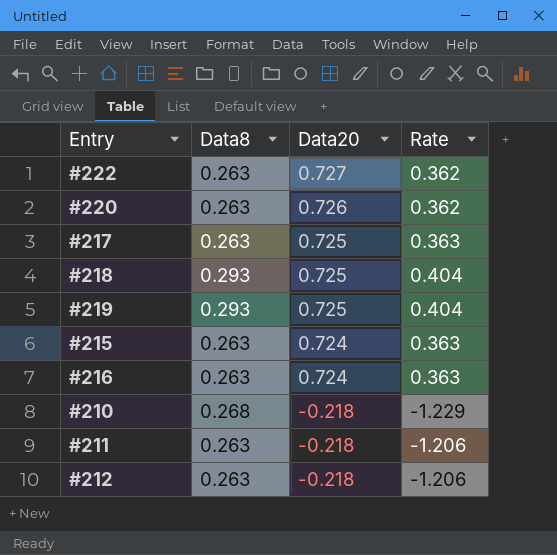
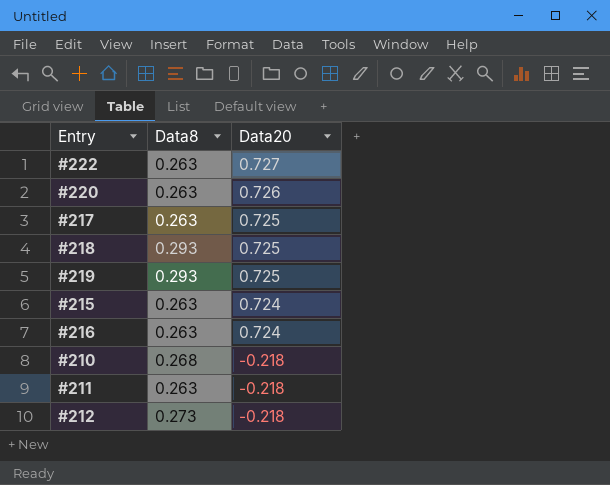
column Rate | formula: [Data8] / [Data20] -> none
#212 | Data8: 0.263 -> 0.273

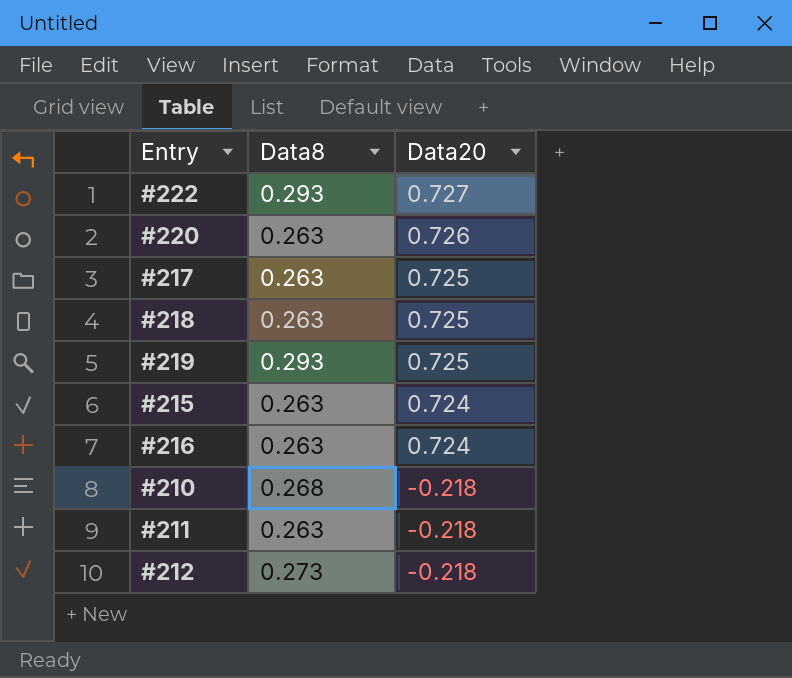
#222 | Data8: 0.263 -> 0.293
#218 | Data8: 0.293 -> 0.263

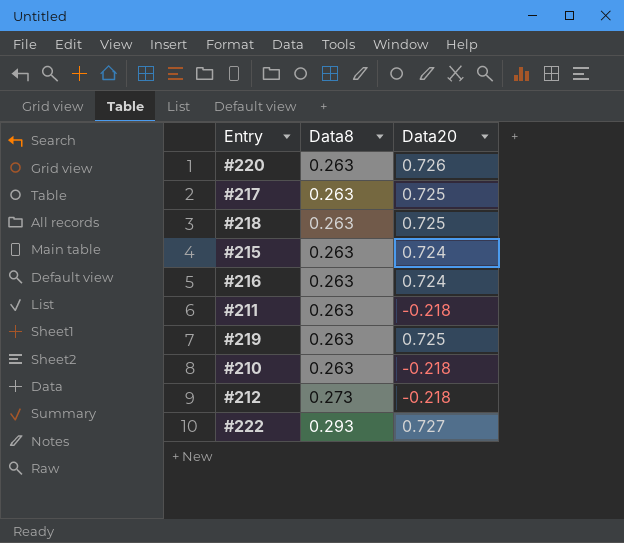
row order: Data20 descending -> Data8 ascending
#219 | Data8: 0.293 -> 0.263
#210 | Data8: 0.268 -> 0.263

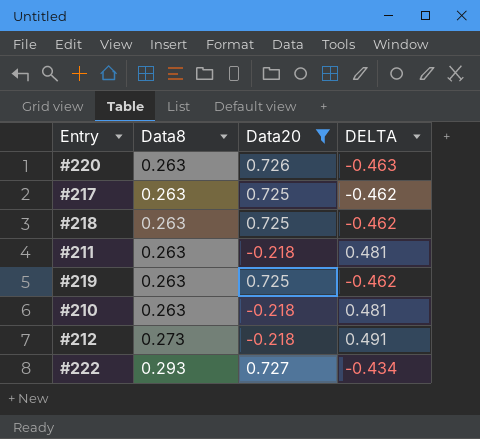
filter: none -> Data20 != 0.724
column DELTA | formula: none -> [Data8] - [Data20]

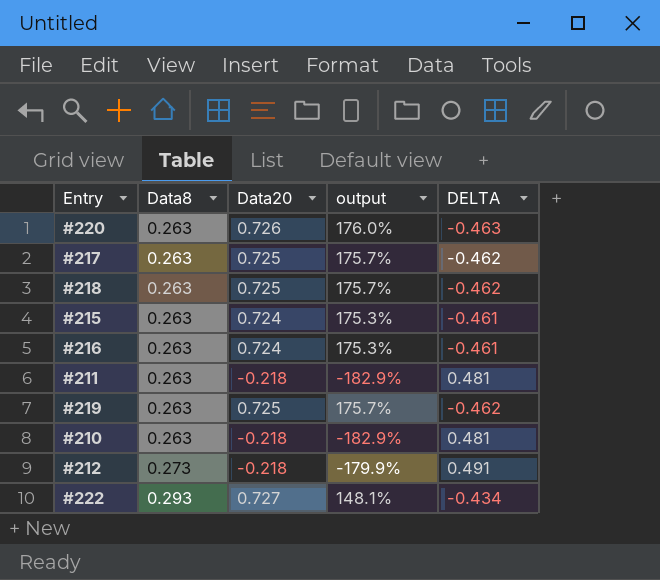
filter: Data20 != 0.724 -> none
column output | formula: none -> ([Data20] - [Data8]) / [Data8]

